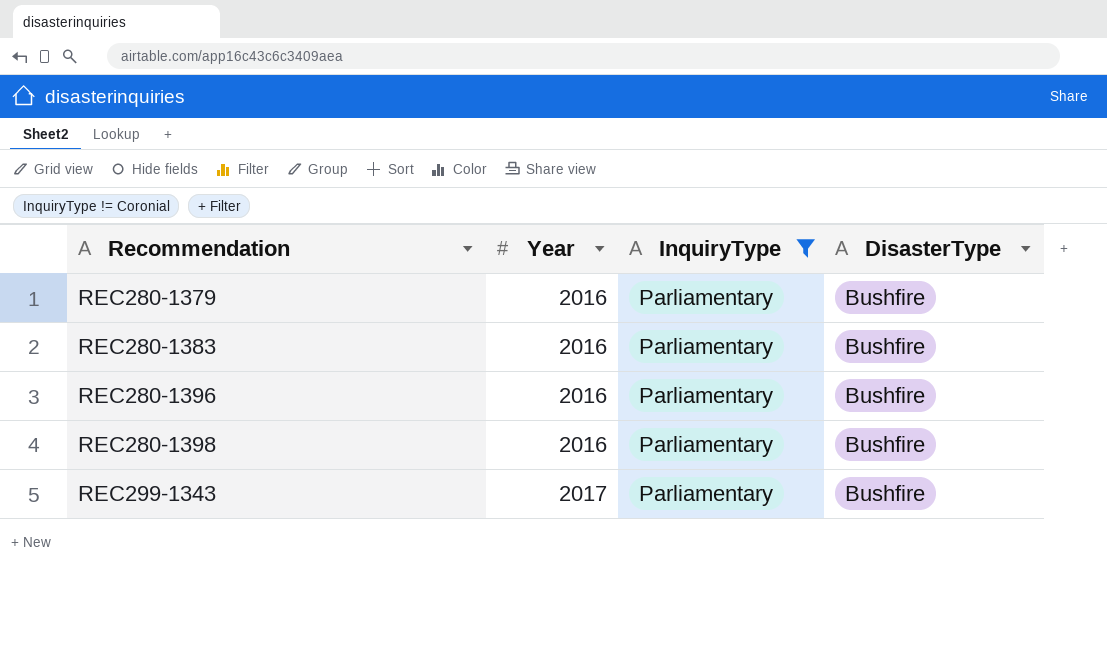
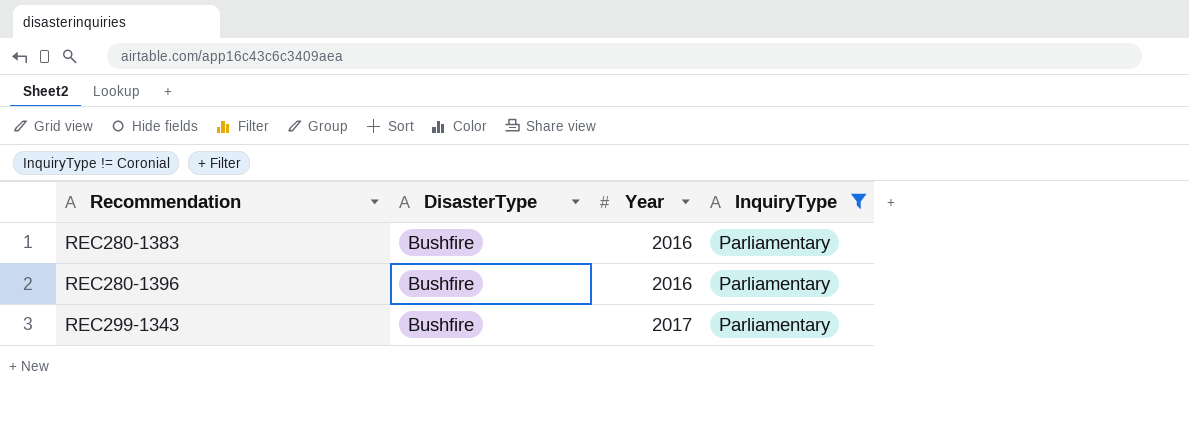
column DisasterType | position: 4 -> 2
row REC280-1379: 2016 | Parliamentary | Bushfire -> none
row REC280-1398: 2016 | Parliamentary | Bushfire -> none

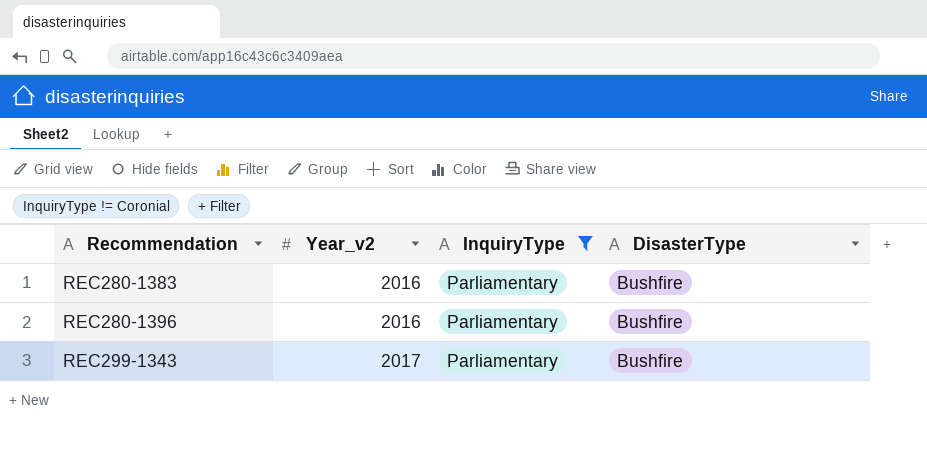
column name: Year -> Year_v2
column DisasterType | position: 2 -> 4

